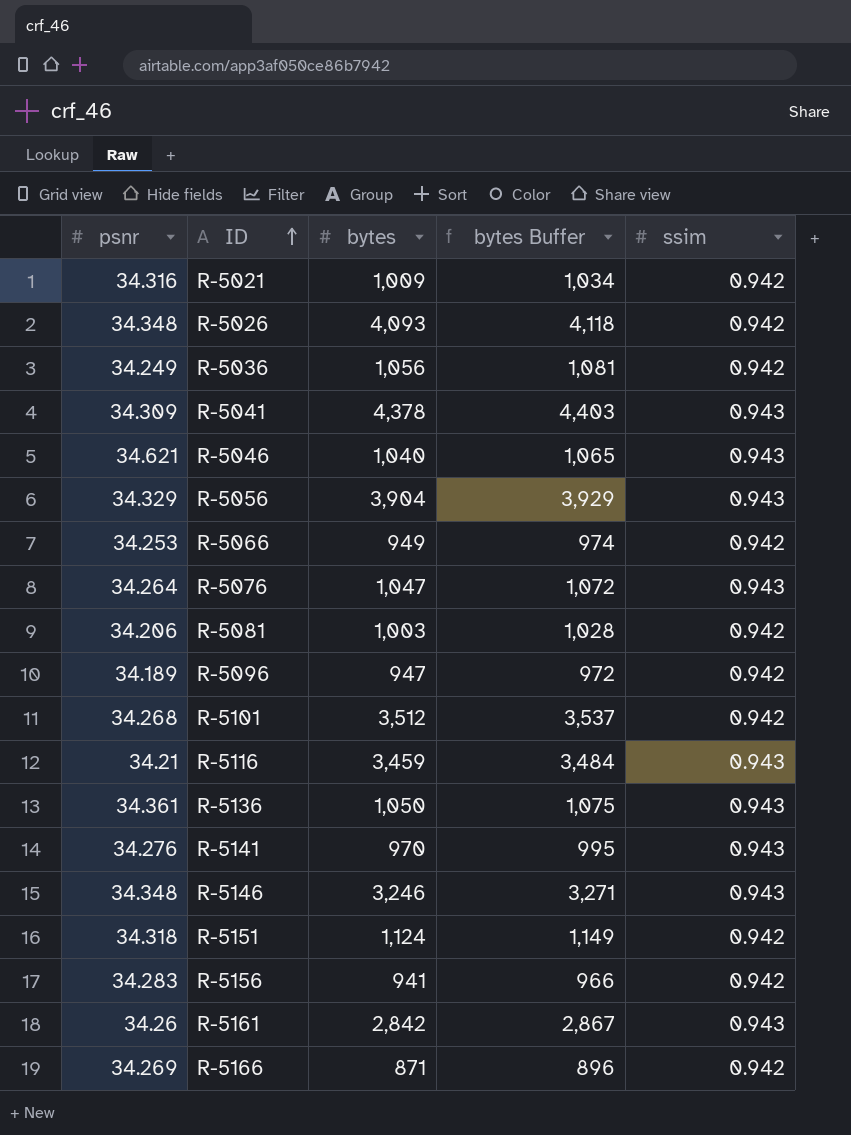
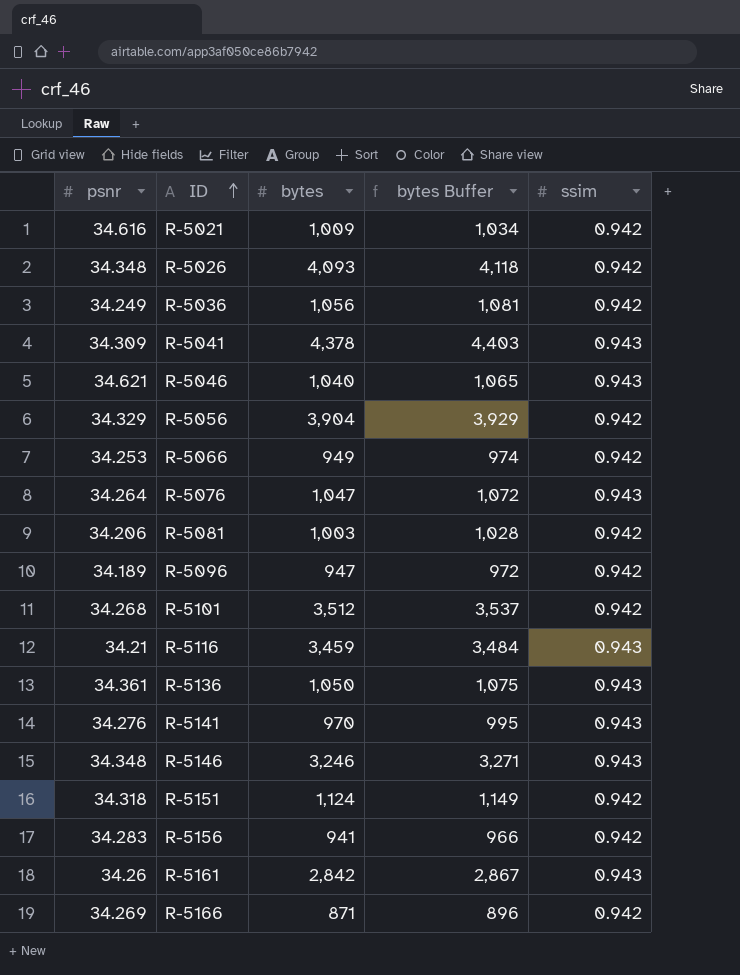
R-5021 | psnr: 34.316 -> 34.616
R-5056 | ssim: 0.943 -> 0.942

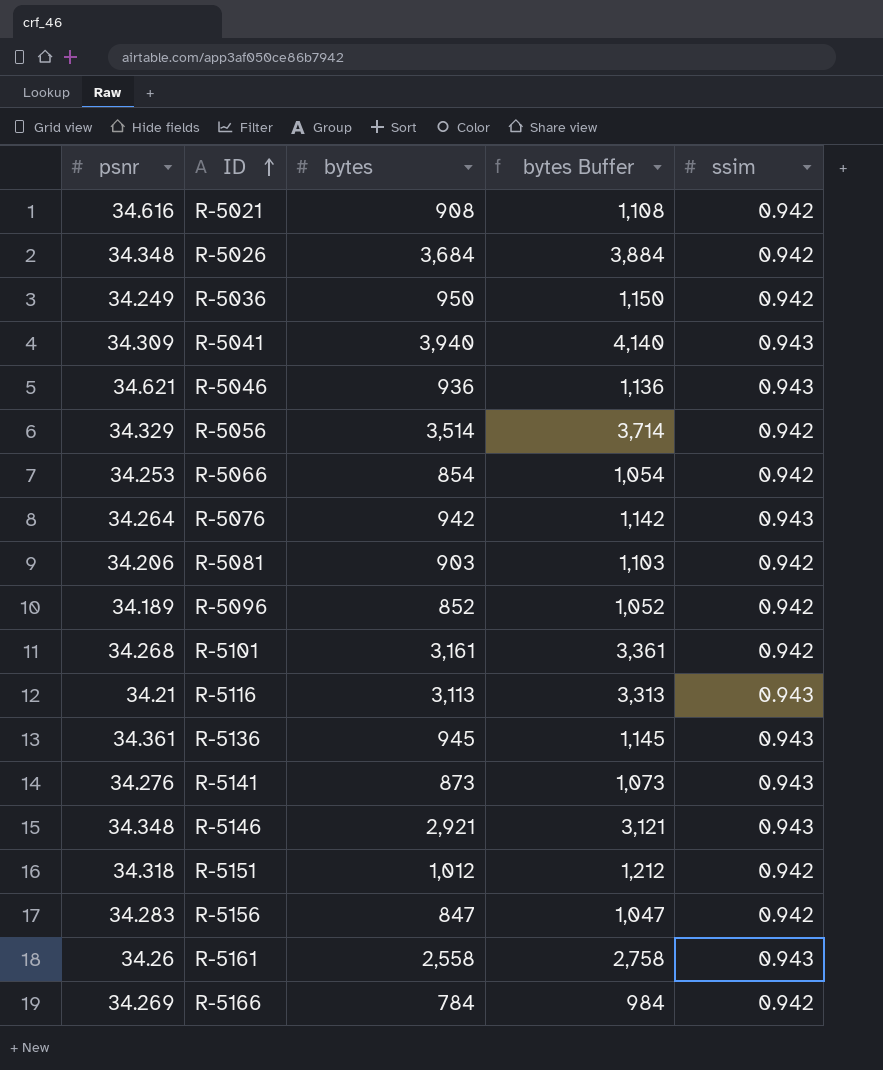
column bytes Buffer | formula: [bytes] + 25 -> [bytes] + 200
R-5021 | bytes: 1,009 -> 908
R-5026 | bytes: 4,093 -> 3,684
R-5036 | bytes: 1,056 -> 950
R-5041 | bytes: 4,378 -> 3,940
R-5046 | bytes: 1,040 -> 936
R-5056 | bytes: 3,904 -> 3,514
R-5066 | bytes: 949 -> 854
R-5076 | bytes: 1,047 -> 942
R-5081 | bytes: 1,003 -> 903
R-5096 | bytes: 947 -> 852
R-5101 | bytes: 3,512 -> 3,161
R-5116 | bytes: 3,459 -> 3,113
R-5136 | bytes: 1,050 -> 945
R-5141 | bytes: 970 -> 873
R-5146 | bytes: 3,246 -> 2,921
R-5151 | bytes: 1,124 -> 1,012
R-5156 | bytes: 941 -> 847
R-5161 | bytes: 2,842 -> 2,558
R-5166 | bytes: 871 -> 784

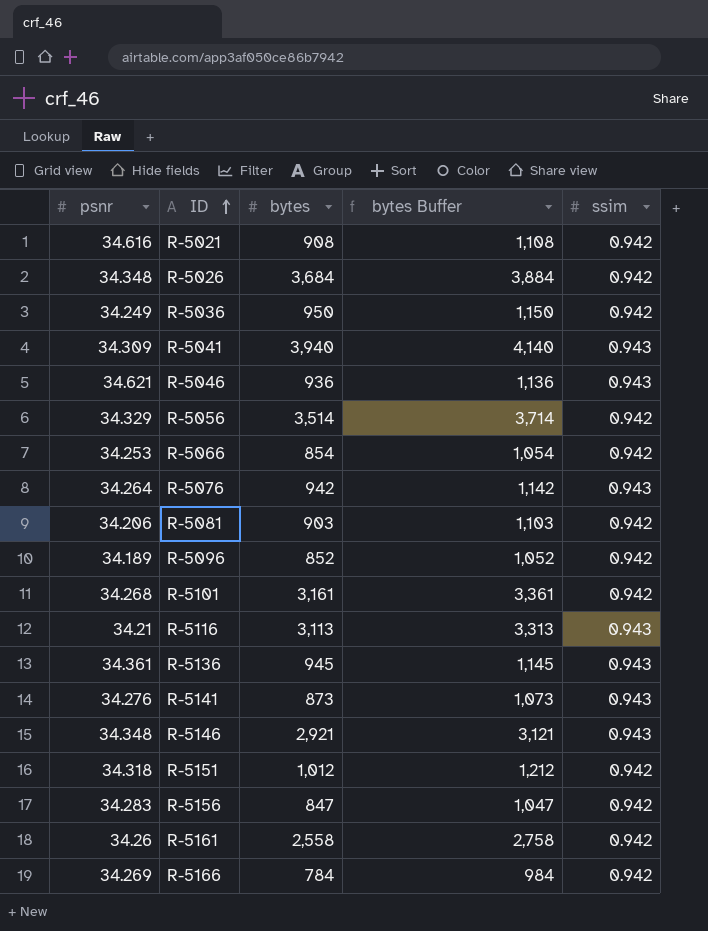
R-5161 | ssim: 0.943 -> 0.942

